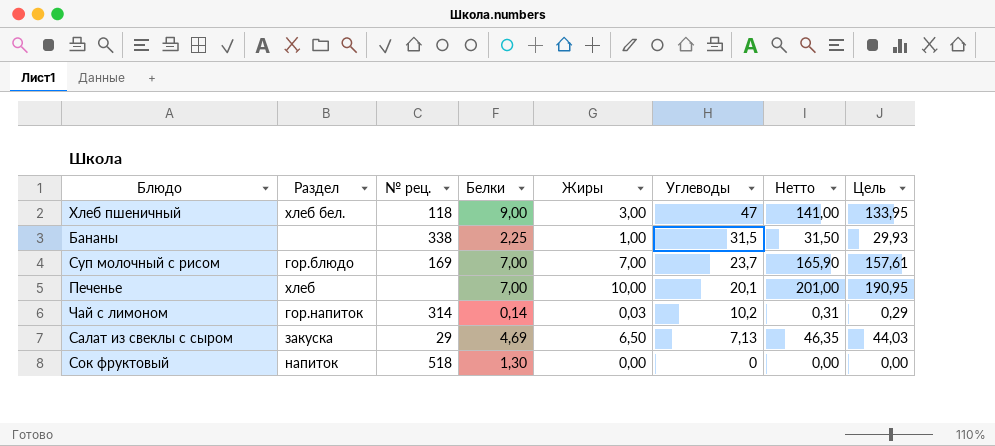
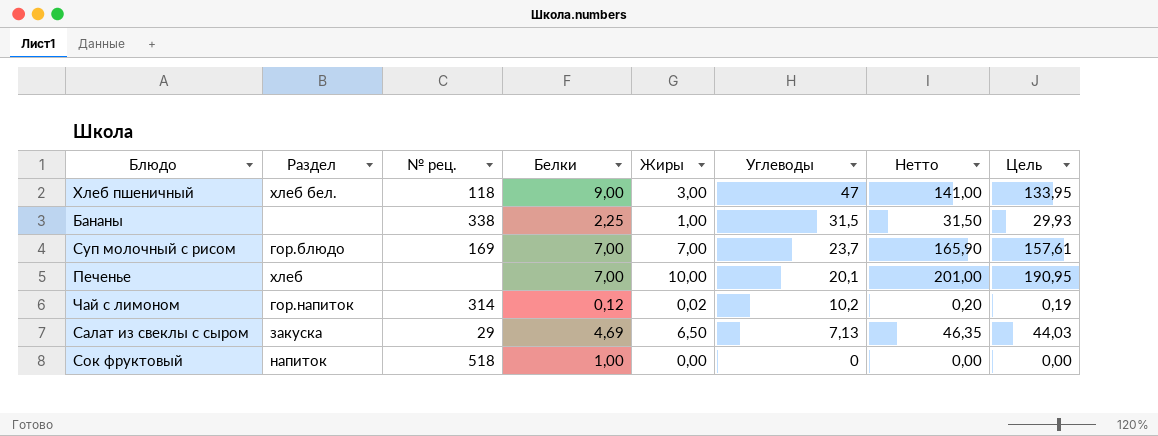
Чай с лимоном | Белки: 0,14 -> 0,12
Чай с лимоном | Жиры: 0,03 -> 0,02
Чай с лимоном | Нетто: 0,31 -> 0,20
Чай с лимоном | Цель: 0,29 -> 0,19
Сок фруктовый | Белки: 1,30 -> 1,00

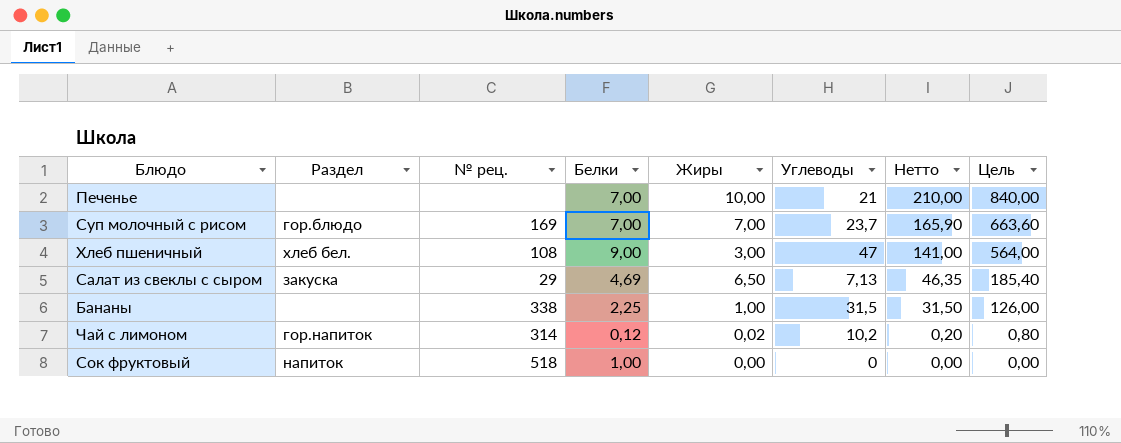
row order: Углеводы descending -> Нетто descending
column Цель | formula: [Нетто] * 0,95 -> [Нетто] * 4
Печенье | Раздел: хлеб -> none
Печенье | Углеводы: 20,1 -> 21
Печенье | Нетто: 201,00 -> 210,00
Хлеб пшеничный | № рец.: 118 -> 108

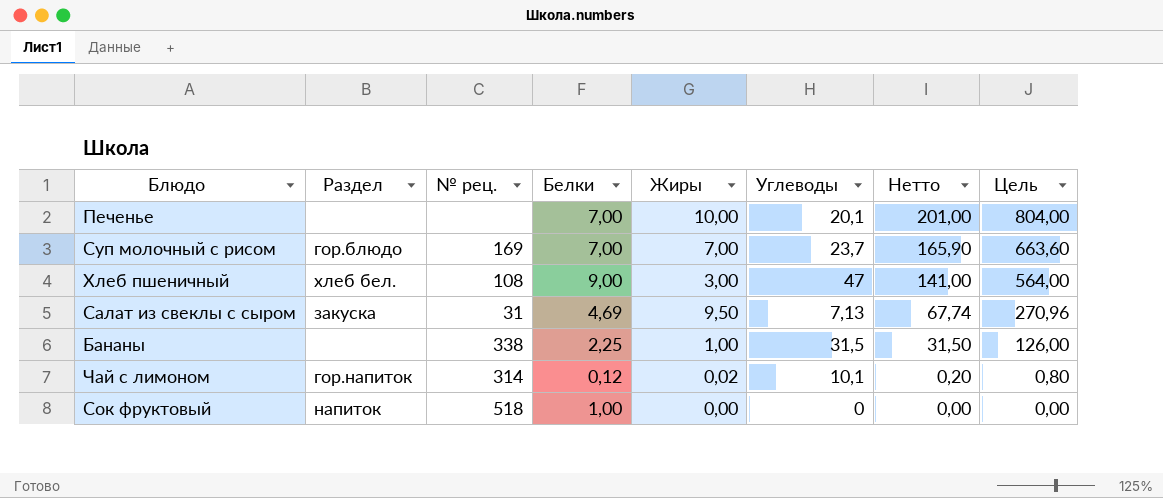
Печенье | Углеводы: 21 -> 20,1
Печенье | Нетто: 210,00 -> 201,00
Печенье | Цель: 840,00 -> 804,00
Салат из свеклы с сыром | № рец.: 29 -> 31
Салат из свеклы с сыром | Жиры: 6,50 -> 9,50
Салат из свеклы с сыром | Нетто: 46,35 -> 67,74
Салат из свеклы с сыром | Цель: 185,40 -> 270,96
Чай с лимоном | Углеводы: 10,2 -> 10,1

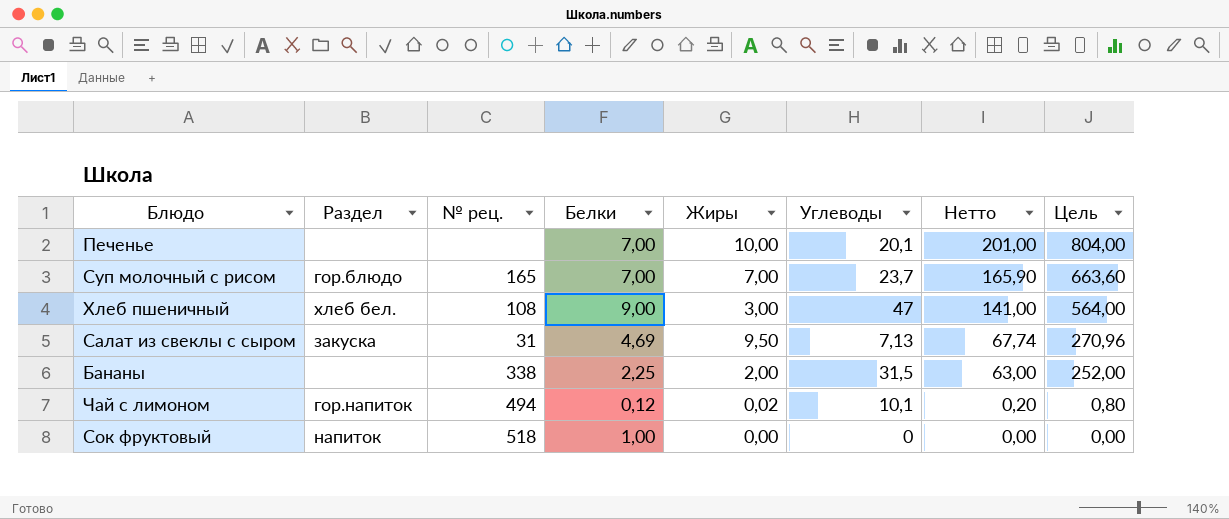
Суп молочный с рисом | № рец.: 169 -> 165
Бананы | Жиры: 1,00 -> 2,00
Бананы | Нетто: 31,50 -> 63,00
Бананы | Цель: 126,00 -> 252,00
Чай с лимоном | № рец.: 314 -> 494

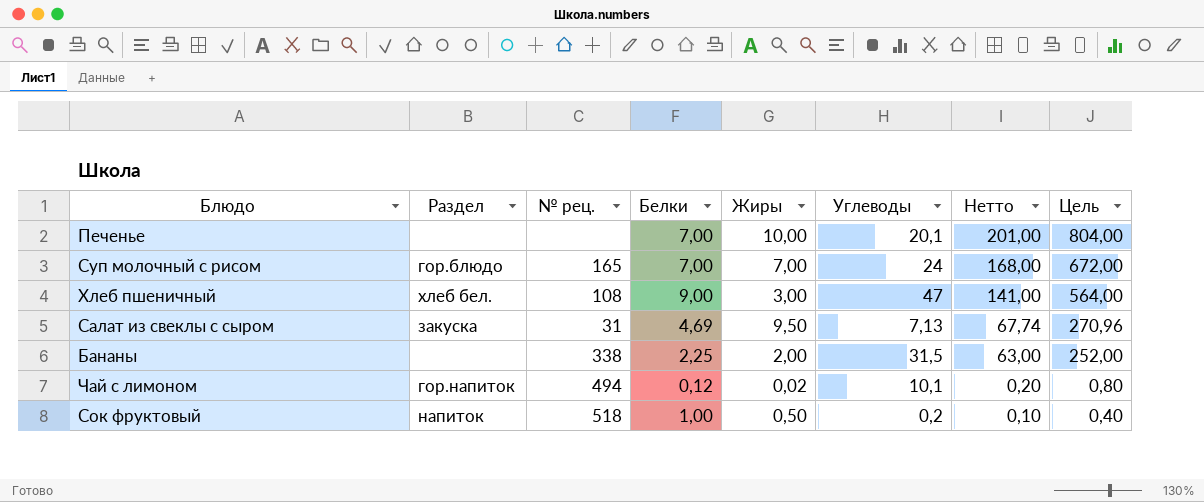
Суп молочный с рисом | Углеводы: 23,7 -> 24
Суп молочный с рисом | Нетто: 165,90 -> 168,00
Суп молочный с рисом | Цель: 663,60 -> 672,00
Сок фруктовый | Жиры: 0,00 -> 0,50
Сок фруктовый | Углеводы: 0 -> 0,2
Сок фруктовый | Нетто: 0,00 -> 0,10
Сок фруктовый | Цель: 0,00 -> 0,40

